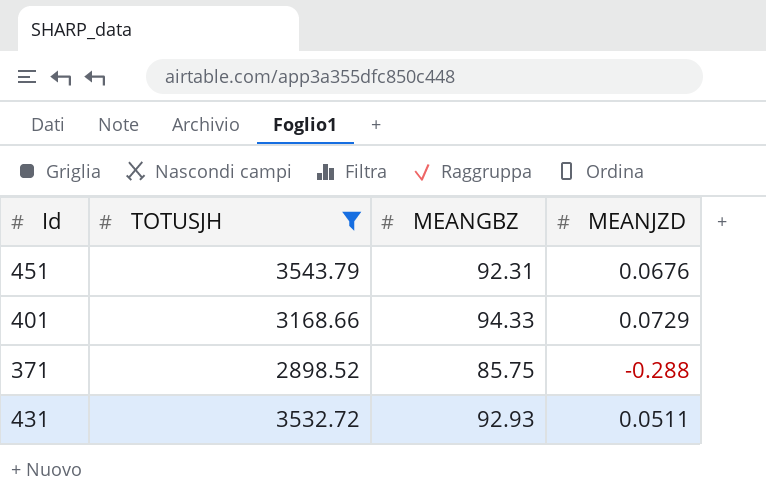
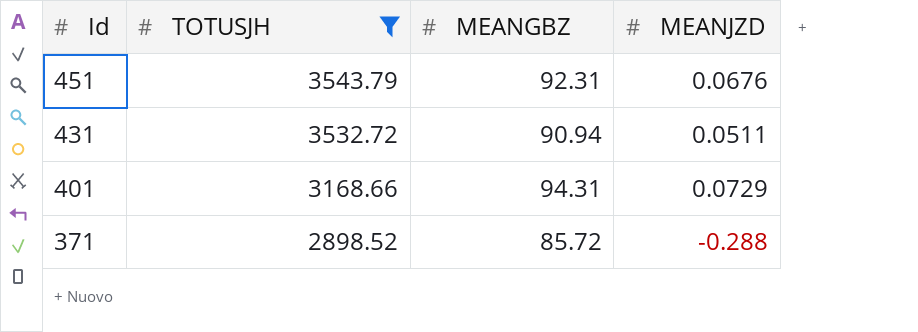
row order: none -> Id descending
431 | MEANGBZ: 92.93 -> 90.94
401 | MEANGBZ: 94.33 -> 94.31
371 | MEANGBZ: 85.75 -> 85.72

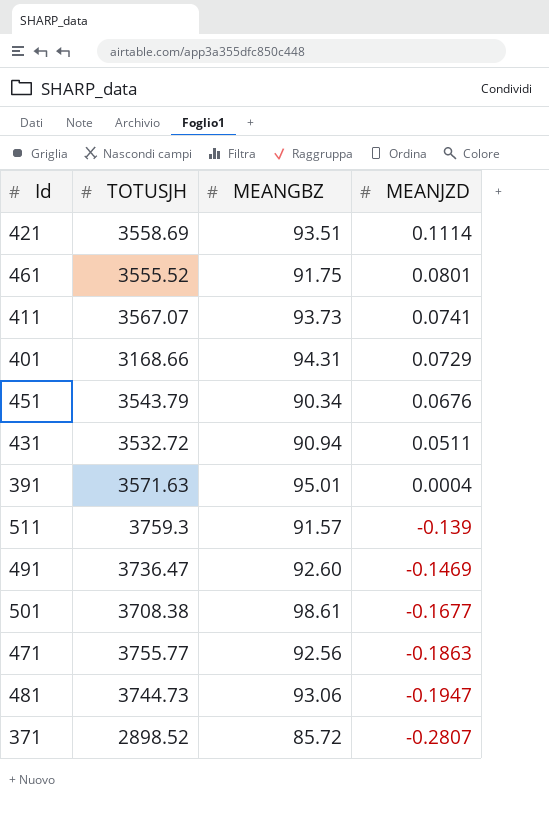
filter: TOTUSJH <= 3543.79 -> none
row order: Id descending -> MEANJZD descending
451 | MEANGBZ: 92.31 -> 90.34
371 | MEANJZD: -0.288 -> -0.2807

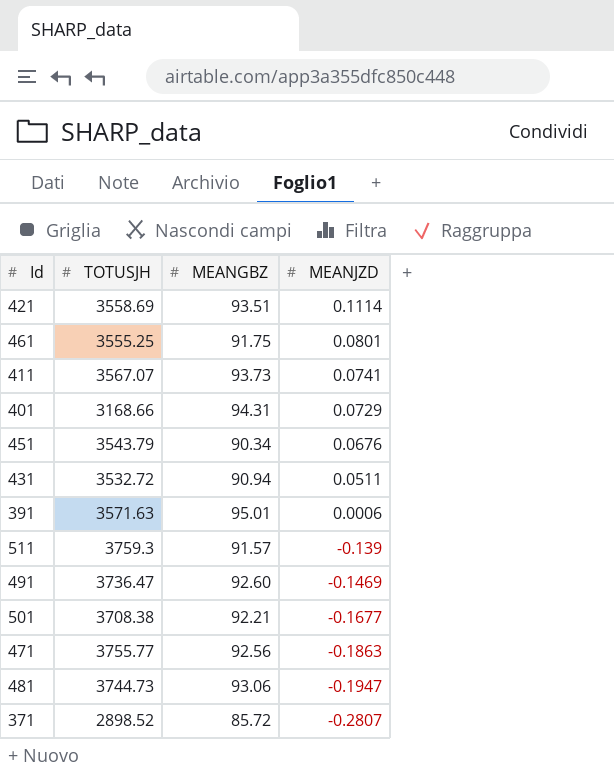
461 | TOTUSJH: 3555.52 -> 3555.25
391 | MEANJZD: 0.0004 -> 0.0006
501 | MEANGBZ: 98.61 -> 92.21

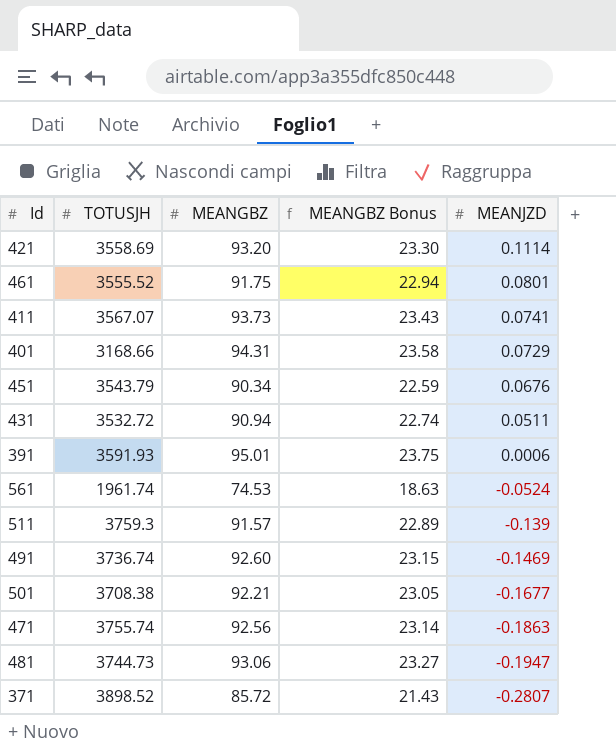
column MEANGBZ Bonus | formula: none -> [MEANGBZ] * 0.25
421 | MEANGBZ: 93.51 -> 93.20
461 | TOTUSJH: 3555.25 -> 3555.52
391 | TOTUSJH: 3571.63 -> 3591.93
row 561: none -> 1961.74 | 74.53 | 18.63 | -0.0524
491 | TOTUSJH: 3736.47 -> 3736.74
471 | TOTUSJH: 3755.77 -> 3755.74
371 | TOTUSJH: 2898.52 -> 3898.52

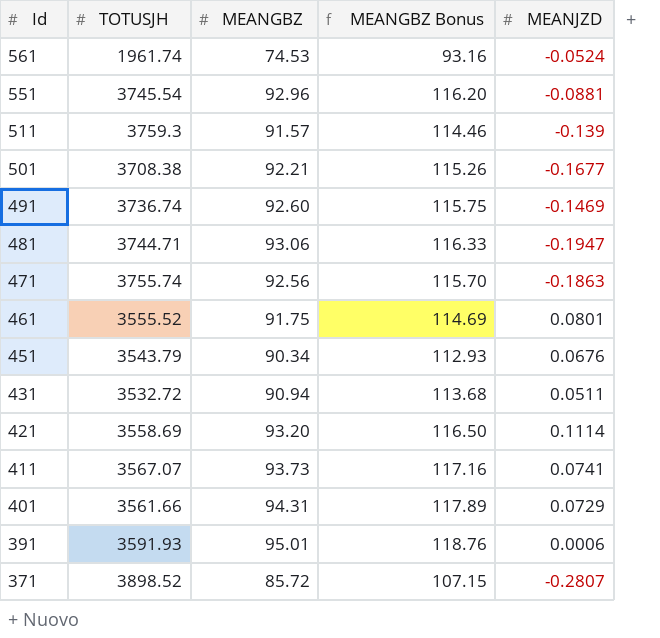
row order: MEANJZD descending -> Id descending
column MEANGBZ Bonus | formula: [MEANGBZ] * 0.25 -> [MEANGBZ] * 1.25
row 551: none -> 3745.54 | 92.96 | 116.20 | -0.0881
481 | TOTUSJH: 3744.73 -> 3744.71
401 | TOTUSJH: 3168.66 -> 3561.66

